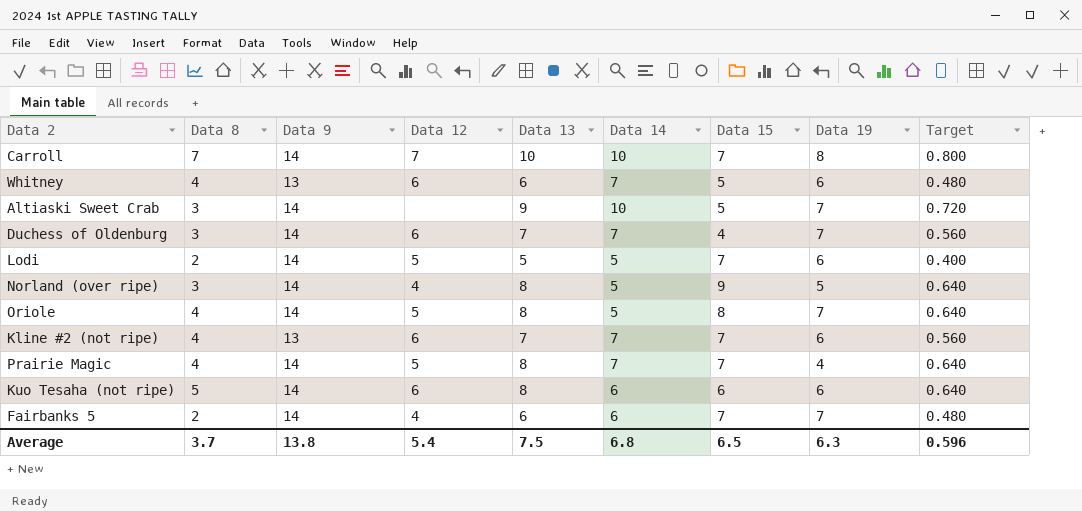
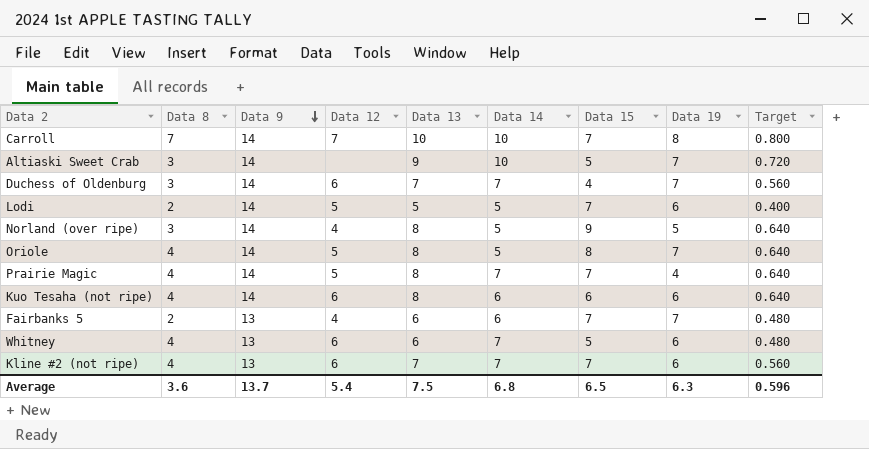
row order: none -> Data 9 descending
Kuo Tesaha (not ripe) | Data 8: 5 -> 4
Fairbanks 5 | Data 9: 14 -> 13
Average | Data 8: 3.7 -> 3.6
Average | Data 9: 13.8 -> 13.7

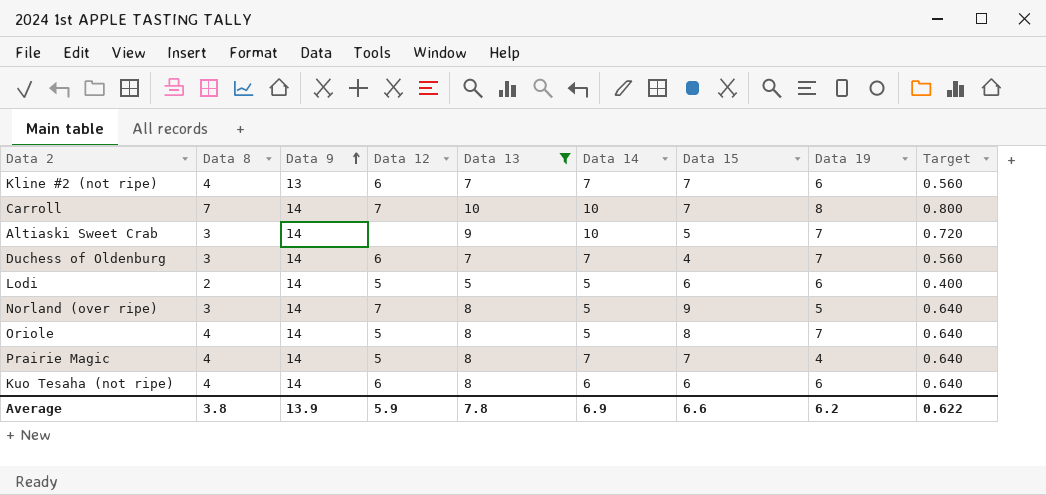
filter: none -> Data 13 != 6
row order: Data 9 descending -> Data 9 ascending
Lodi | Data 15: 7 -> 6
Norland (over ripe) | Data 12: 4 -> 7
Average | Data 8: 3.6 -> 3.8
Average | Data 9: 13.7 -> 13.9
Average | Data 12: 5.4 -> 5.9
Average | Data 13: 7.5 -> 7.8
Average | Data 14: 6.8 -> 6.9
Average | Data 15: 6.5 -> 6.6
Average | Data 19: 6.3 -> 6.2
Average | Target: 0.596 -> 0.622

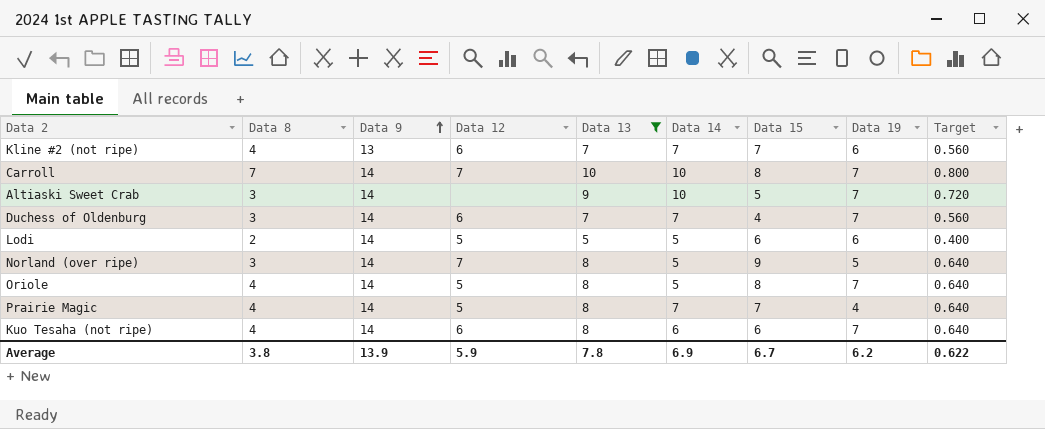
Carroll | Data 15: 7 -> 8
Carroll | Data 19: 8 -> 7
Kuo Tesaha (not ripe) | Data 19: 6 -> 7
Average | Data 15: 6.6 -> 6.7

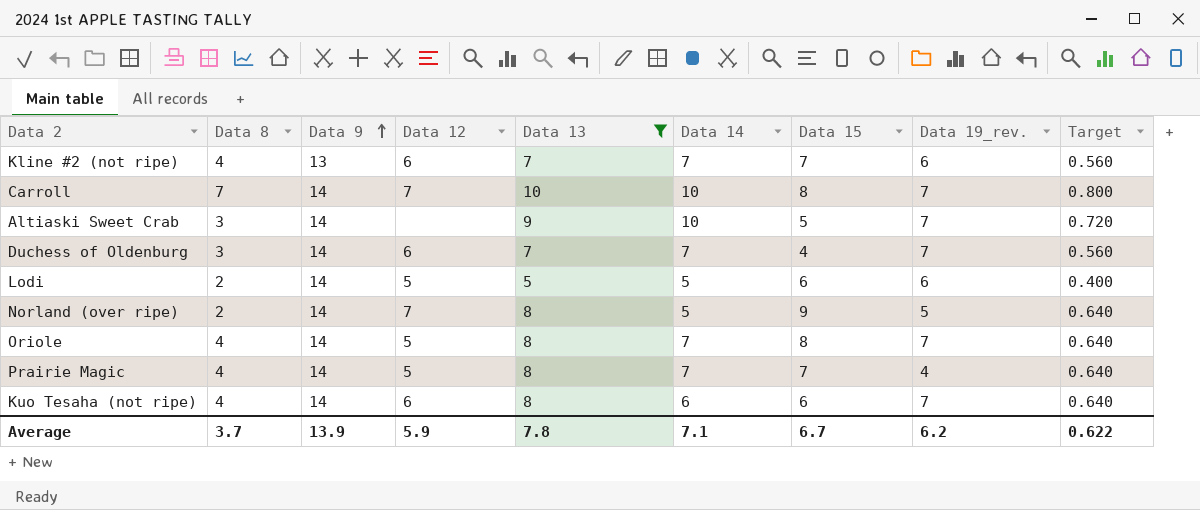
column name: Data 19 -> Data 19_rev.
Norland (over ripe) | Data 8: 3 -> 2
Oriole | Data 14: 5 -> 7
Average | Data 8: 3.8 -> 3.7
Average | Data 14: 6.9 -> 7.1

